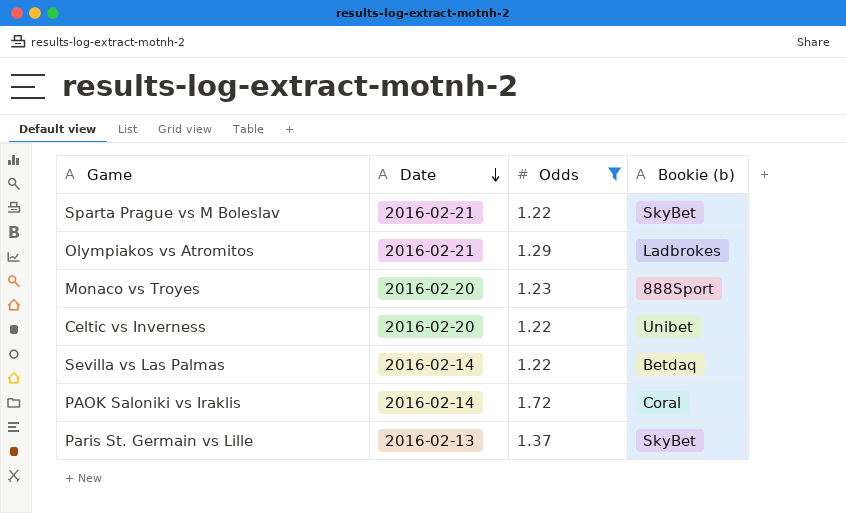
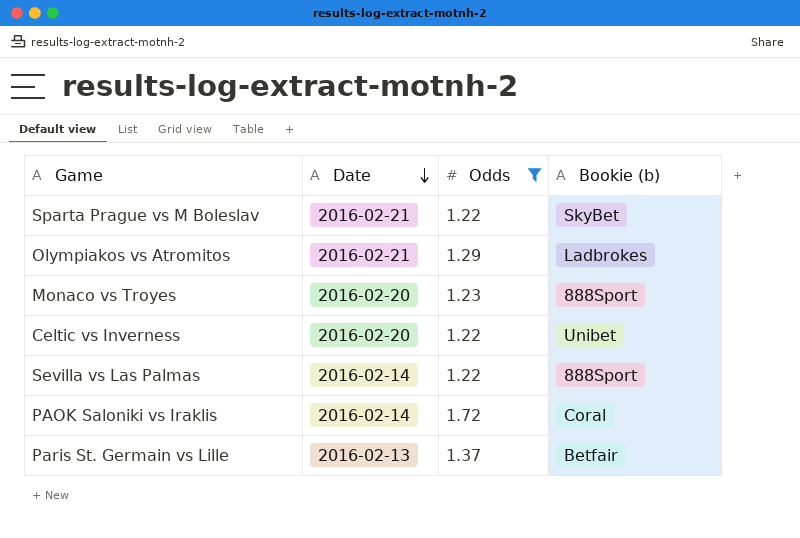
Sevilla vs Las Palmas | Bookie (b): Betdaq -> 888Sport
Paris St. Germain vs Lille | Bookie (b): SkyBet -> Betfair

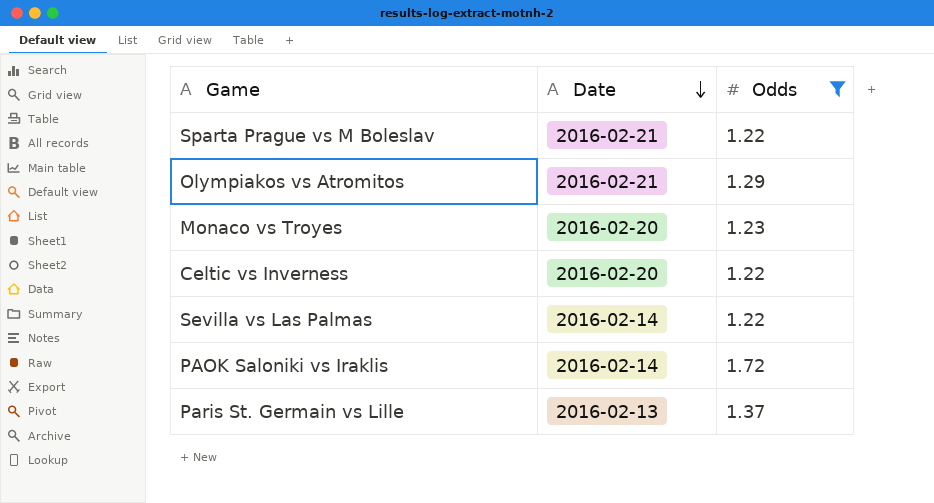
column Bookie (b) | position: 4 -> none

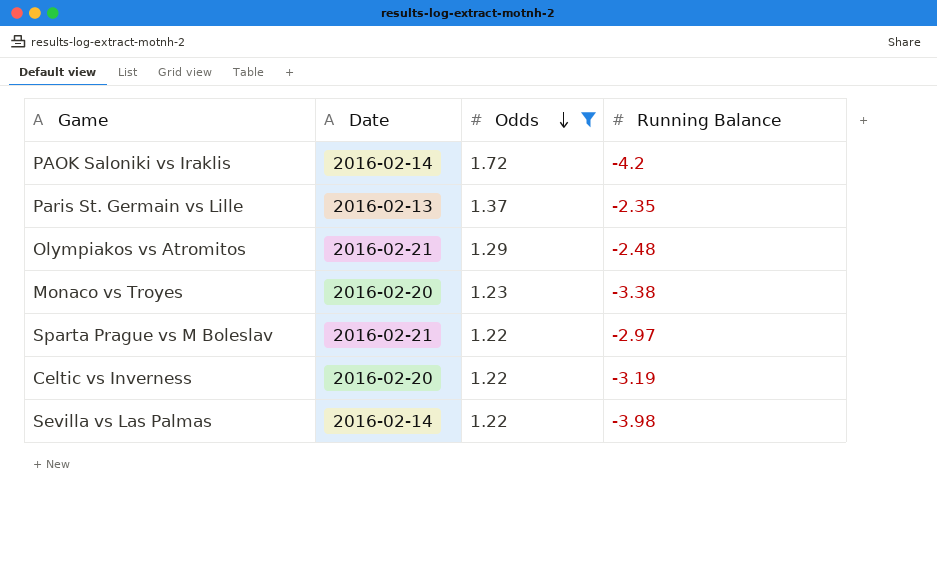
row order: Date descending -> Odds descending
column Running Balance | position: none -> 4

